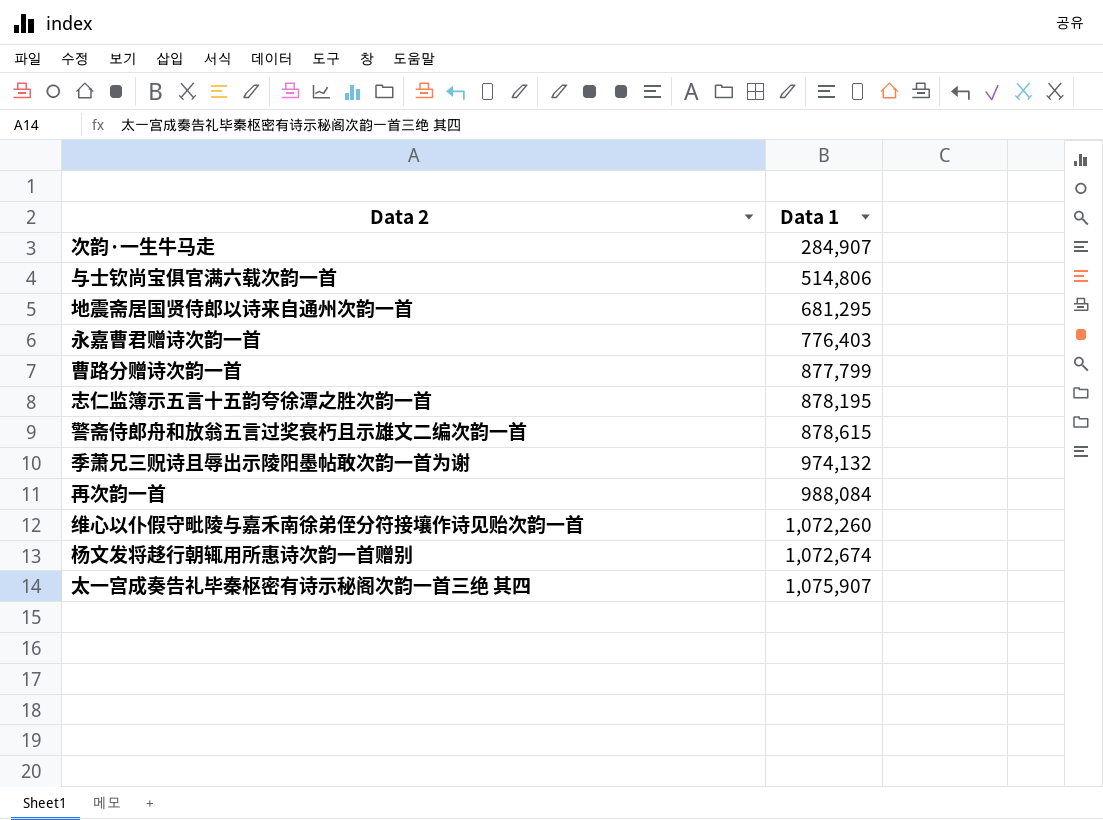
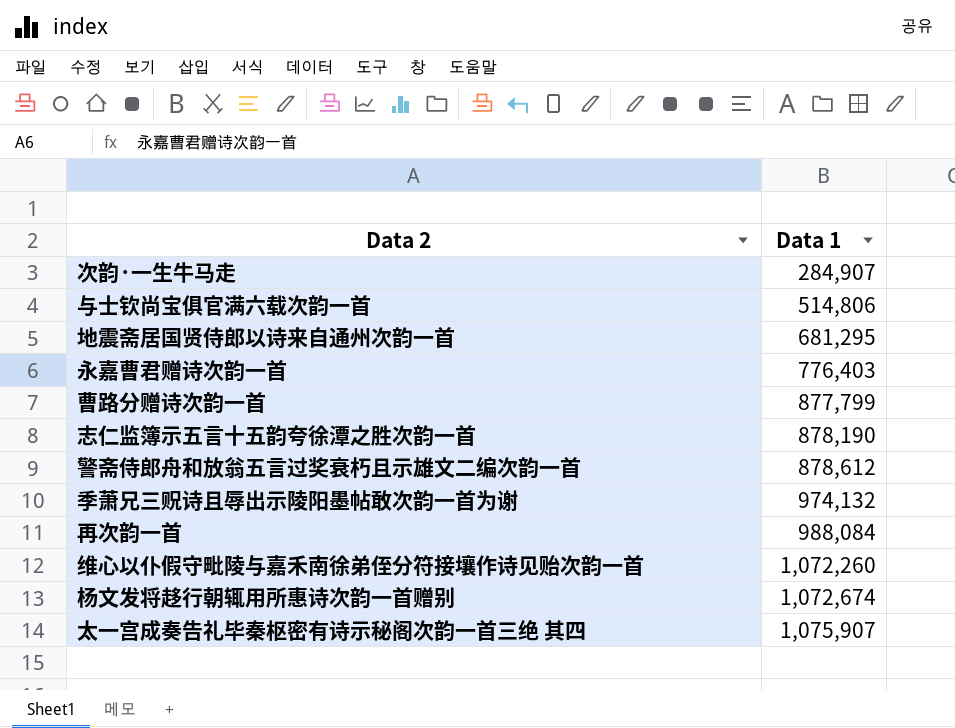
志仁监簿示五言十五韵夸徐潭之胜次韵一首 | Data 1: 878,195 -> 878,190
警斋侍郎舟和放翁五言过奖衰朽且示雄文二编次韵一首 | Data 1: 878,615 -> 878,612

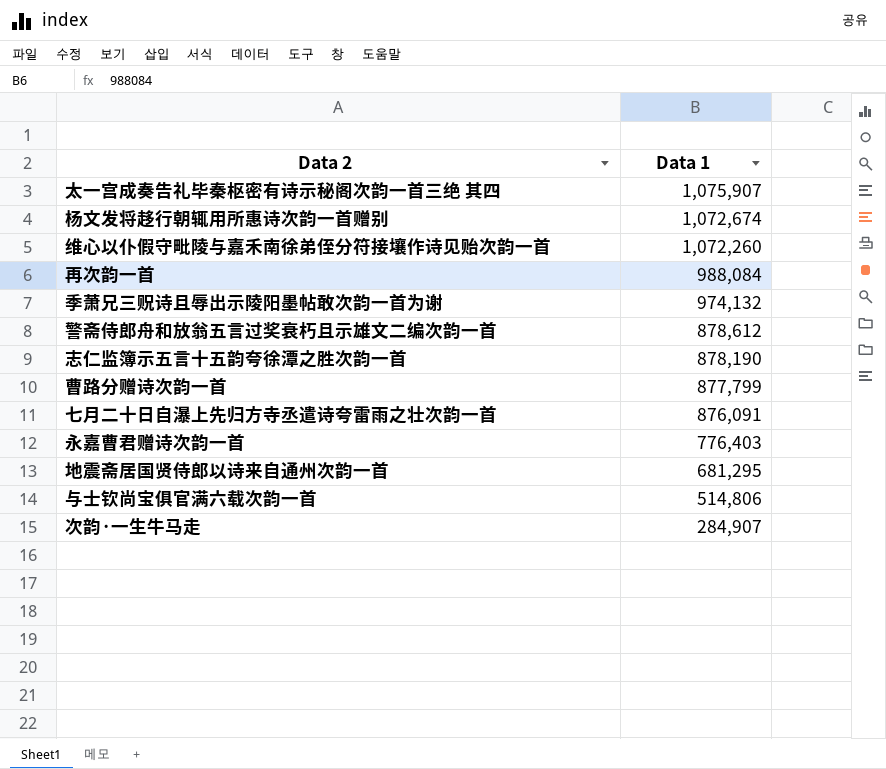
row order: Data 1 ascending -> Data 1 descending
row 七月二十日自瀑上先归方寺丞遣诗夸雷雨之壮次韵一首: none -> 876,091

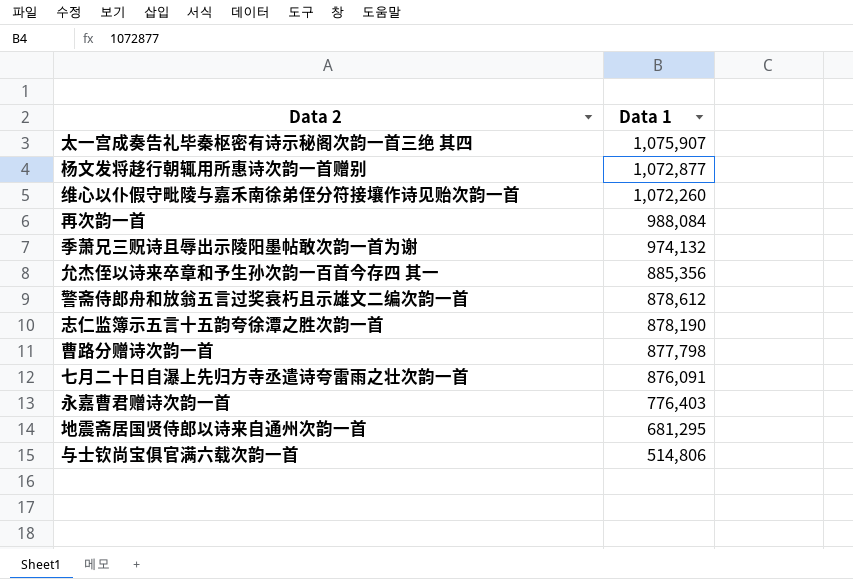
row 次韵·一生牛马走: 284,907 -> none
杨文发将趍行朝辄用所惠诗次韵一首赠别 | Data 1: 1,072,674 -> 1,072,877
row 允杰侄以诗来卒章和予生孙次韵一百首今存四 其一: none -> 885,356
曹路分赠诗次韵一首 | Data 1: 877,799 -> 877,798

